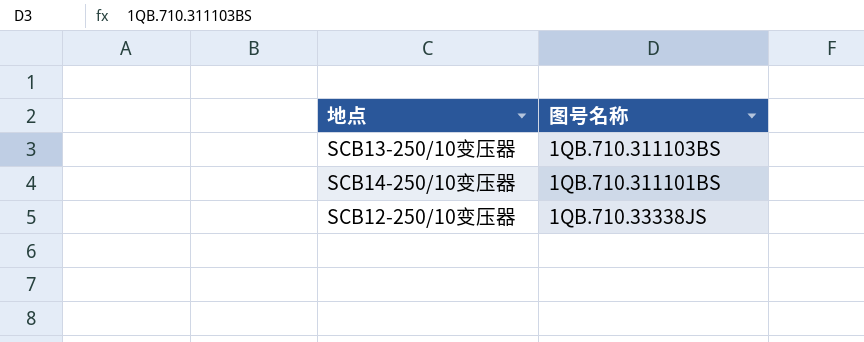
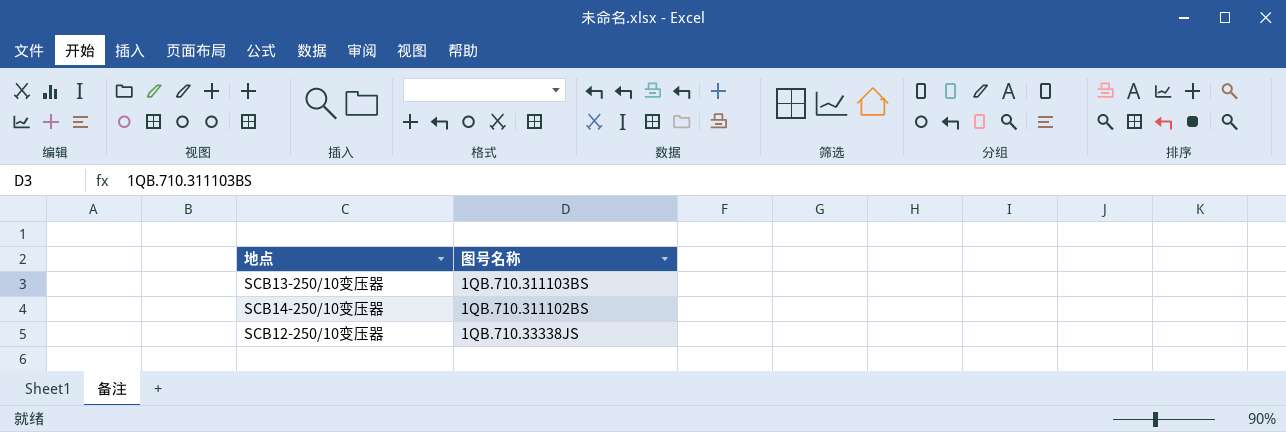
SCB14-250/10变压器 | 图号名称: 1QB.710.311101BS -> 1QB.710.311102BS

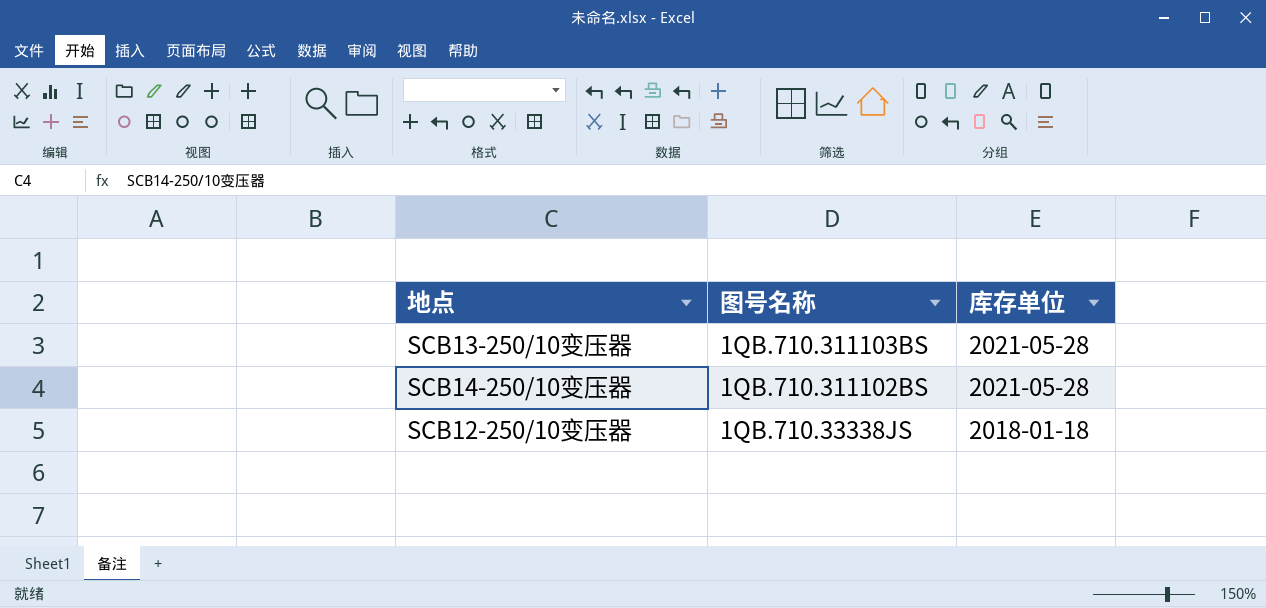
column 库存单位 | position: none -> 3

